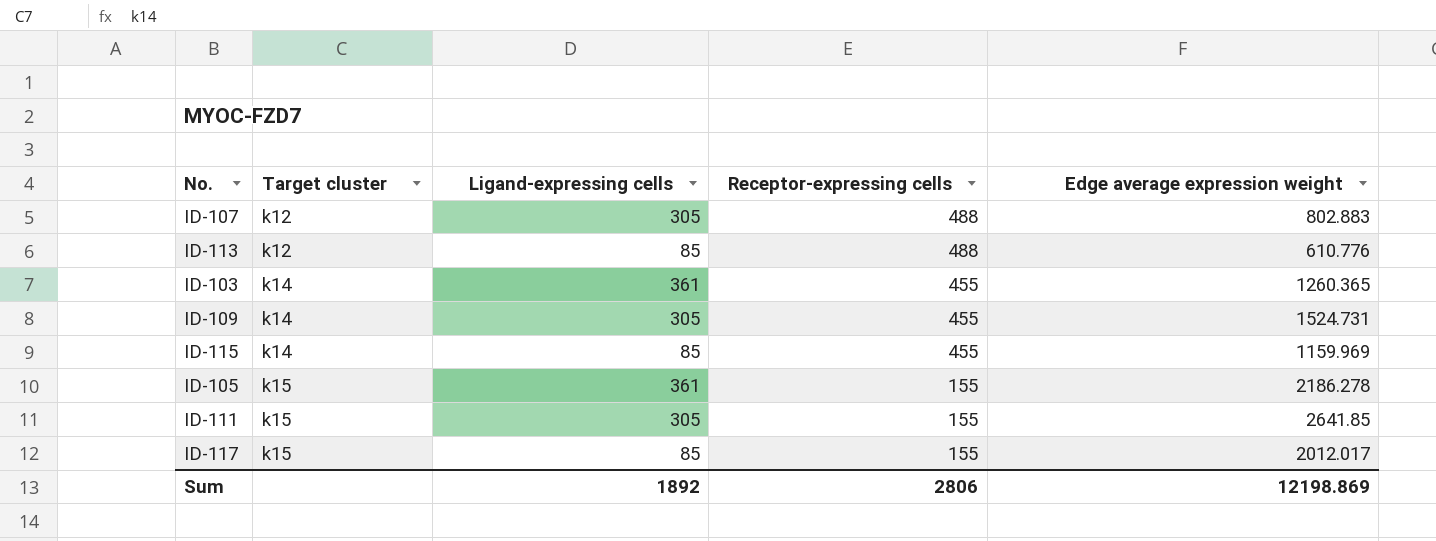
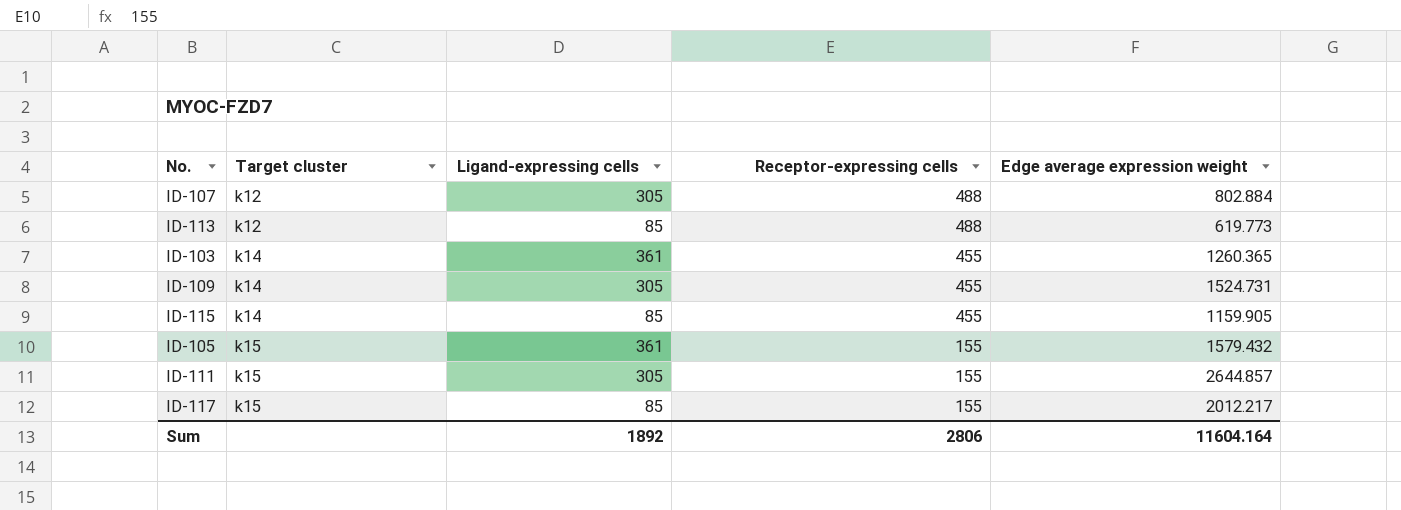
ID-107 | Edge average expression weight: 802.883 -> 802.884
ID-113 | Edge average expression weight: 610.776 -> 619.773
ID-115 | Edge average expression weight: 1159.969 -> 1159.905
ID-105 | Edge average expression weight: 2186.278 -> 1579.432
ID-111 | Edge average expression weight: 2641.85 -> 2644.857
ID-117 | Edge average expression weight: 2012.017 -> 2012.217
Sum | Edge average expression weight: 12198.869 -> 11604.164

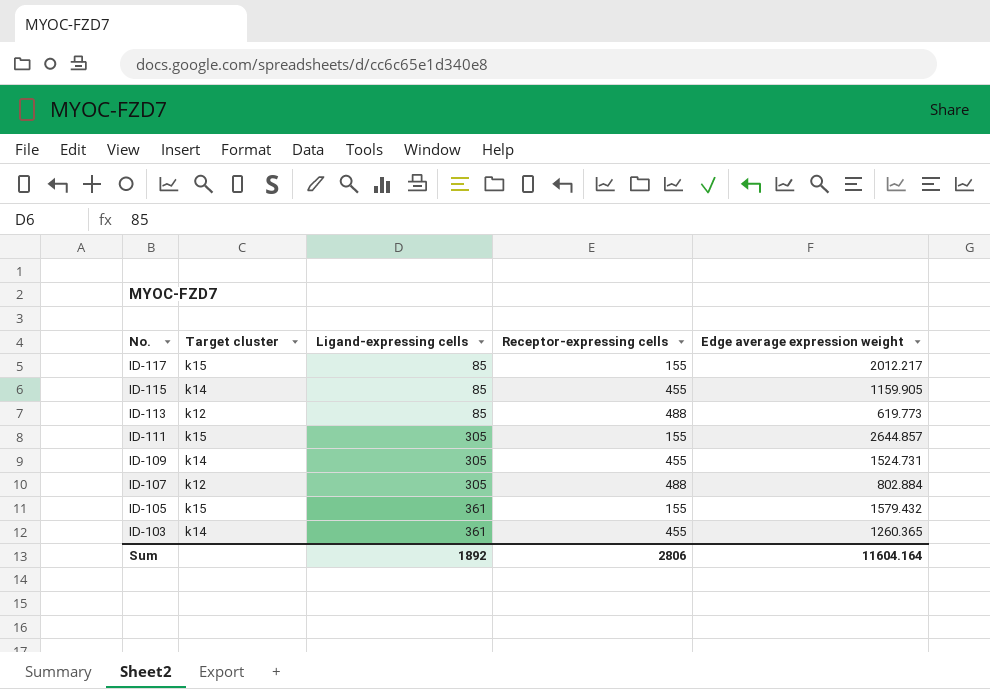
row order: Target cluster ascending -> No. descending

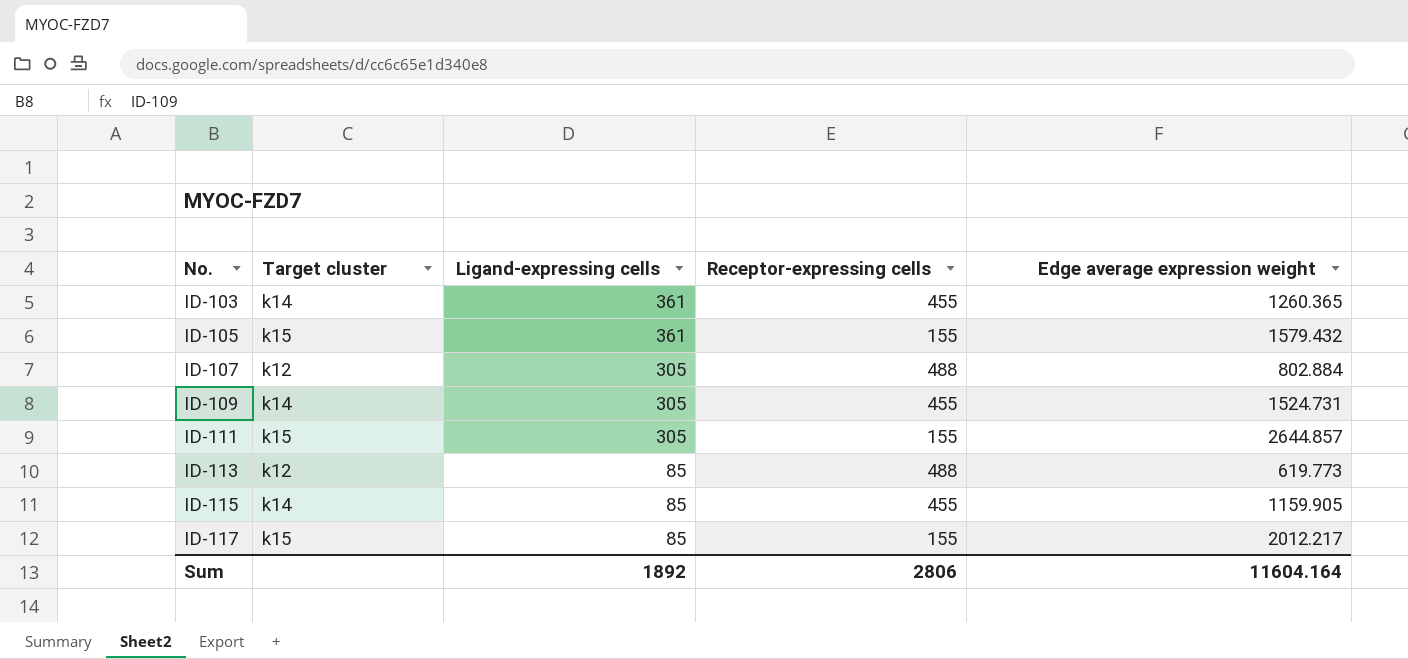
row order: No. descending -> No. ascending

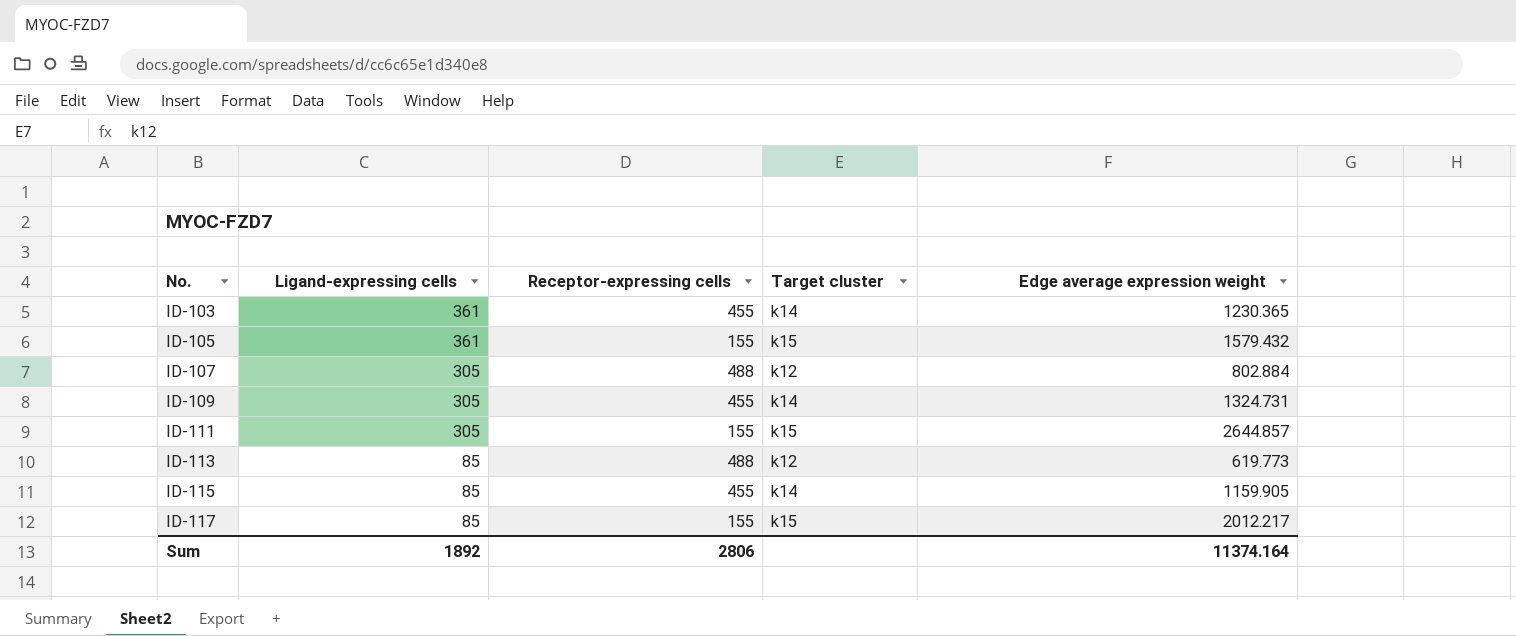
column Target cluster | position: 2 -> 4
ID-103 | Edge average expression weight: 1260.365 -> 1230.365
ID-109 | Edge average expression weight: 1524.731 -> 1324.731
Sum | Edge average expression weight: 11604.164 -> 11374.164

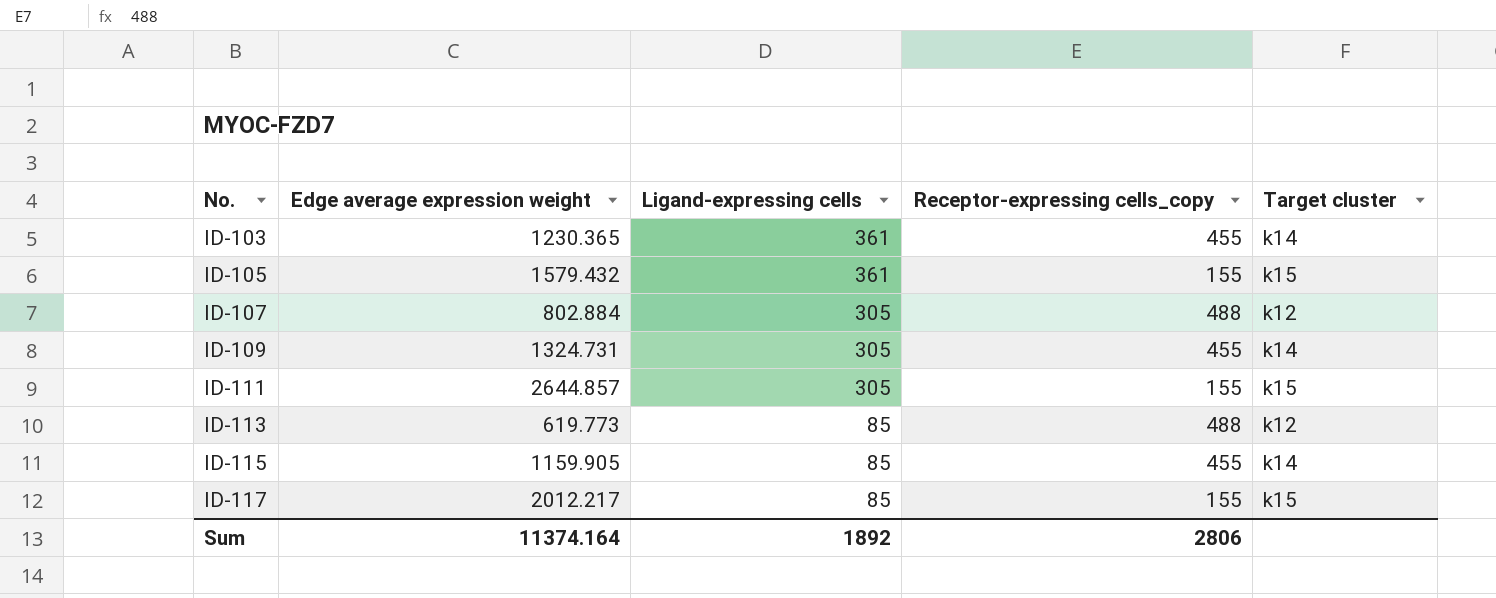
column Edge average expression weight | position: 5 -> 2
column name: Receptor-expressing cells -> Receptor-expressing cells_copy

